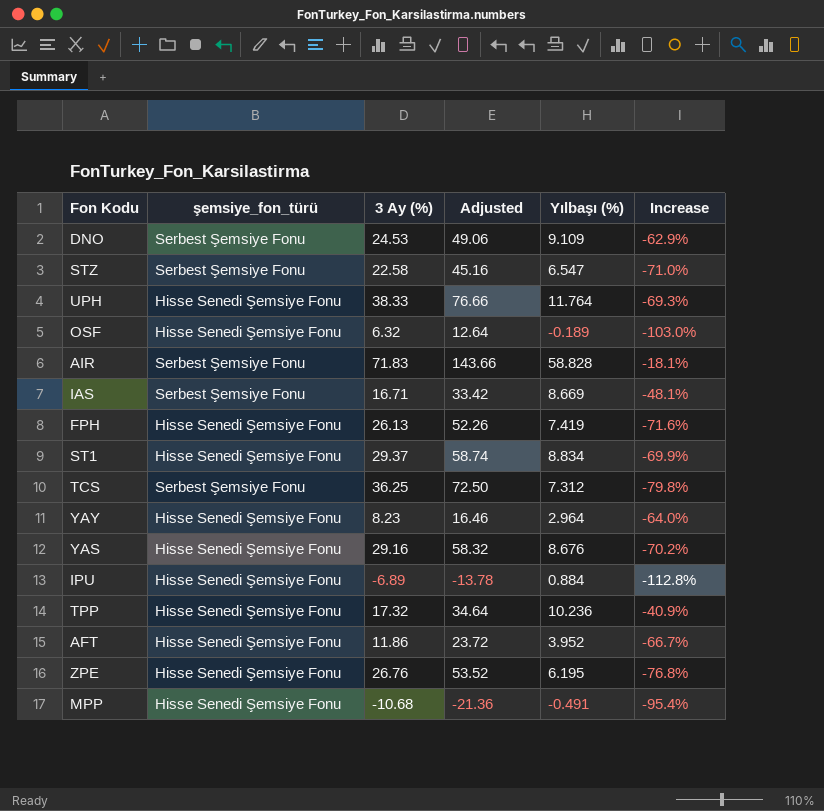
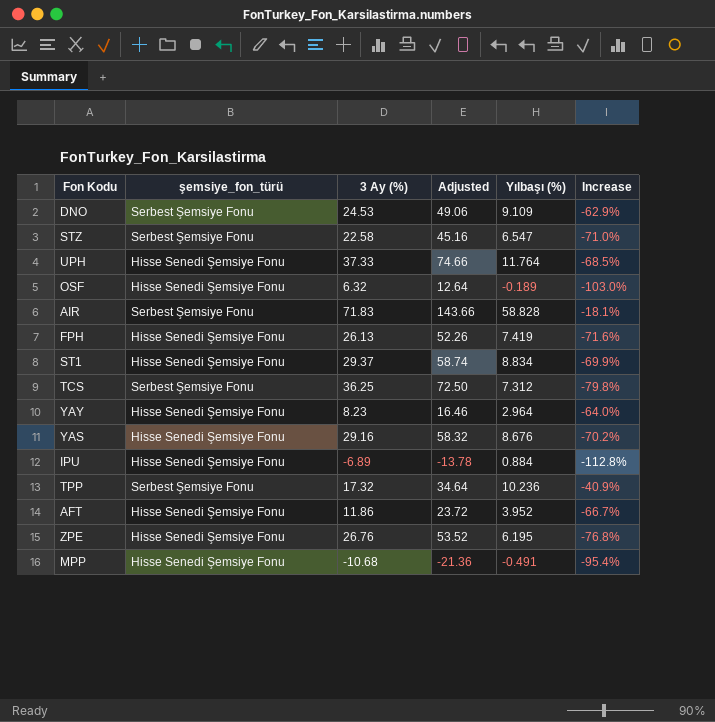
row IAS: Serbest Şemsiye Fonu | 16.71 | 33.42 | 8.669 | -48.1% -> none
UPH | 3 Ay (%): 38.33 -> 37.33
UPH | Adjusted: 76.66 -> 74.66
UPH | Increase: -69.3% -> -68.5%
TPP | şemsiye_fon_türü: Hisse Senedi Şemsiye Fonu -> Serbest Şemsiye Fonu

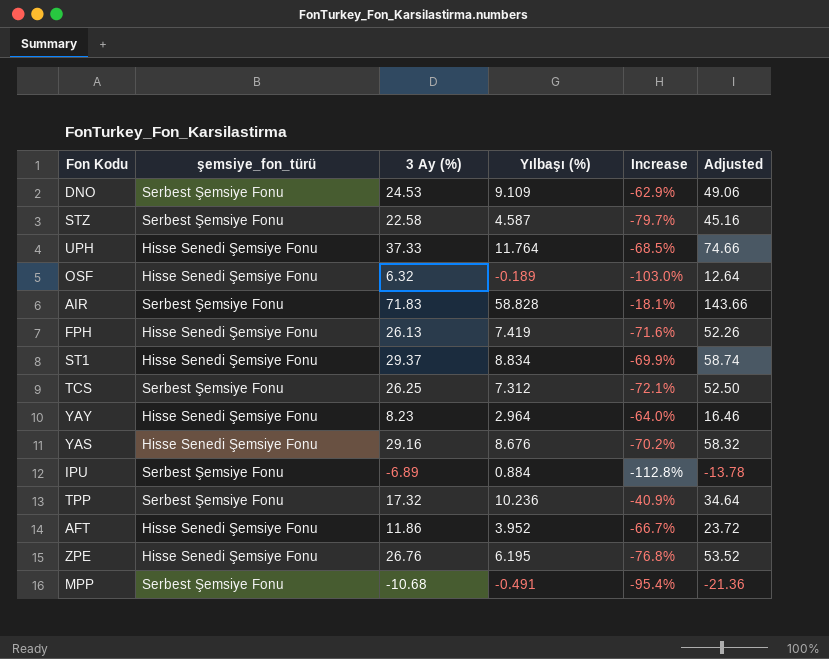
column Adjusted | position: 4 -> 6
STZ | Yılbaşı (%): 6.547 -> 4.587
STZ | Increase: -71.0% -> -79.7%
TCS | 3 Ay (%): 36.25 -> 26.25
TCS | Increase: -79.8% -> -72.1%
TCS | Adjusted: 72.50 -> 52.50
IPU | şemsiye_fon_türü: Hisse Senedi Şemsiye Fonu -> Serbest Şemsiye Fonu
MPP | şemsiye_fon_türü: Hisse Senedi Şemsiye Fonu -> Serbest Şemsiye Fonu

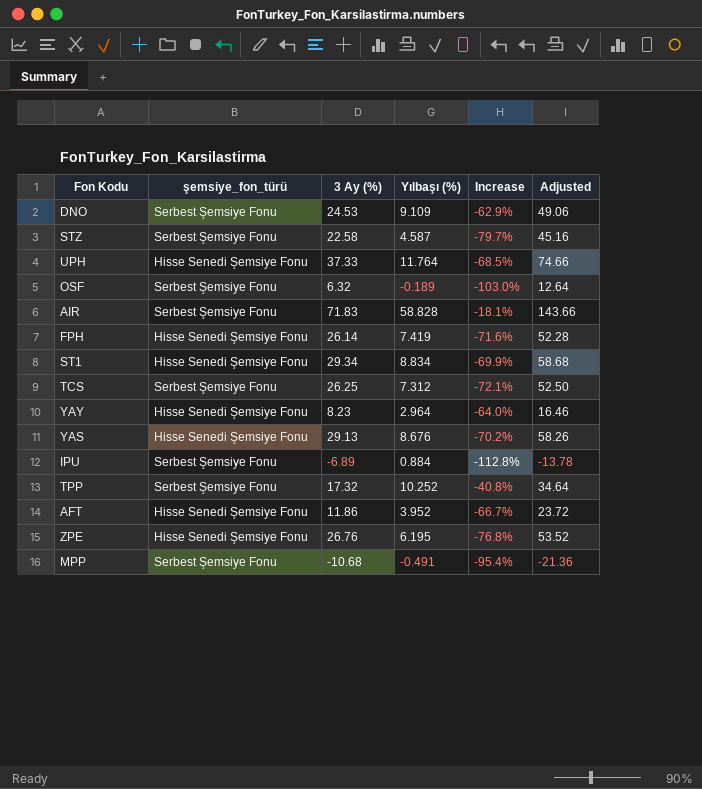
OSF | şemsiye_fon_türü: Hisse Senedi Şemsiye Fonu -> Serbest Şemsiye Fonu
FPH | 3 Ay (%): 26.13 -> 26.14
FPH | Adjusted: 52.26 -> 52.28
ST1 | 3 Ay (%): 29.37 -> 29.34
ST1 | Adjusted: 58.74 -> 58.68
YAS | 3 Ay (%): 29.16 -> 29.13
YAS | Adjusted: 58.32 -> 58.26
TPP | Yılbaşı (%): 10.236 -> 10.252
TPP | Increase: -40.9% -> -40.8%

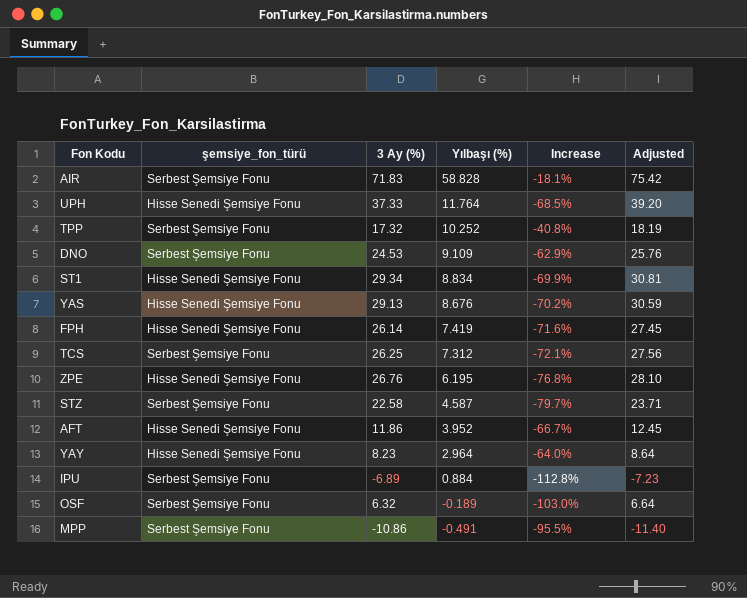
row order: none -> Yılbaşı (%) descending
column Adjusted | formula: [3 Ay (%)] * 2 -> [3 Ay (%)] * 1.05
MPP | 3 Ay (%): -10.68 -> -10.86
MPP | Increase: -95.4% -> -95.5%

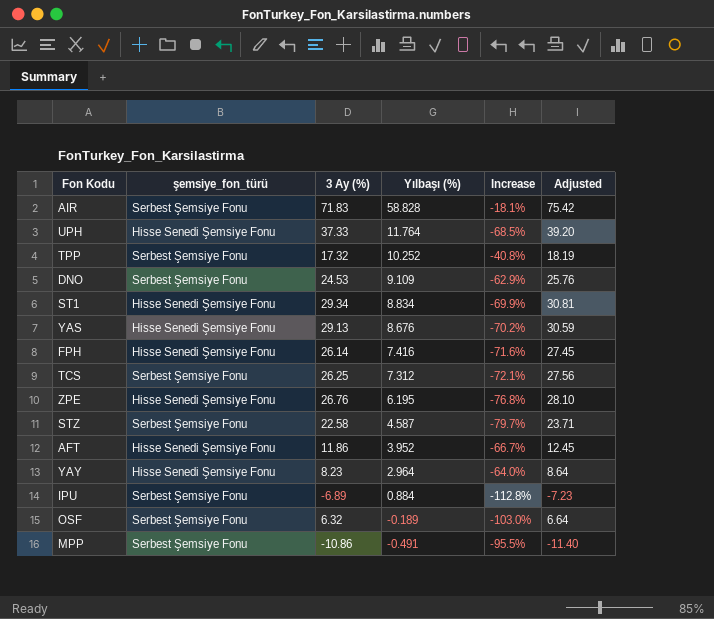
FPH | Yılbaşı (%): 7.419 -> 7.416

